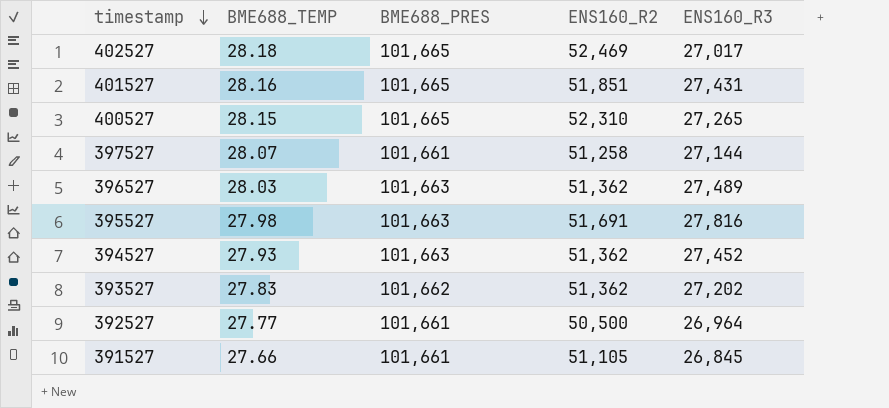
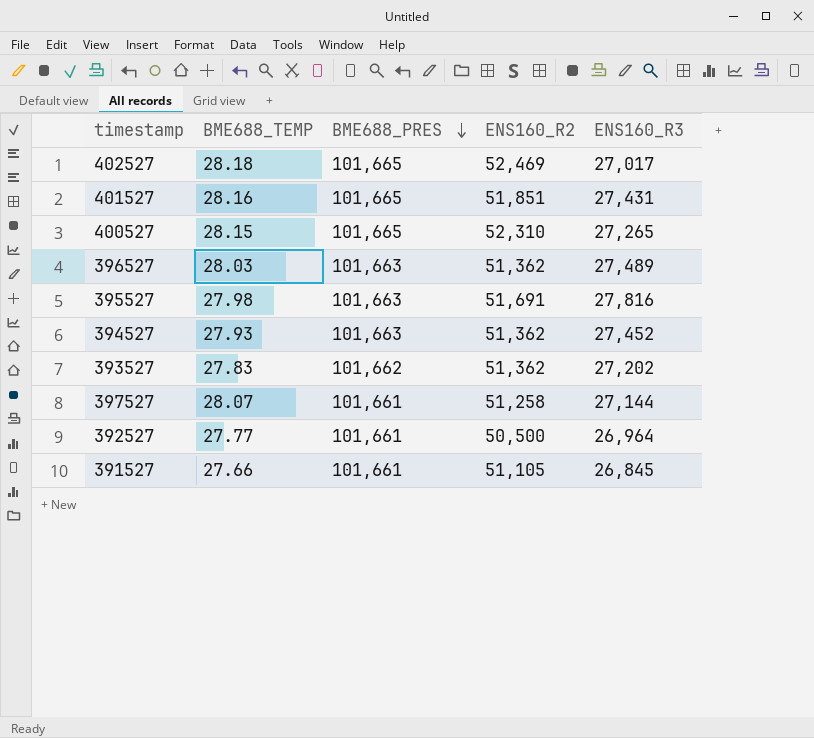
row order: timestamp descending -> BME688_PRES descending

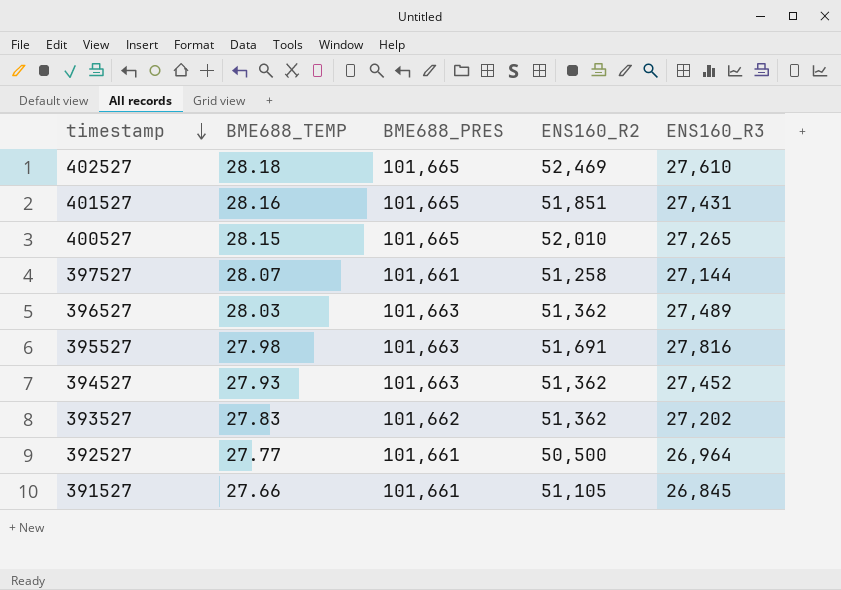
row order: BME688_PRES descending -> timestamp descending
402527 | ENS160_R3: 27,017 -> 27,610
400527 | ENS160_R2: 52,310 -> 52,010

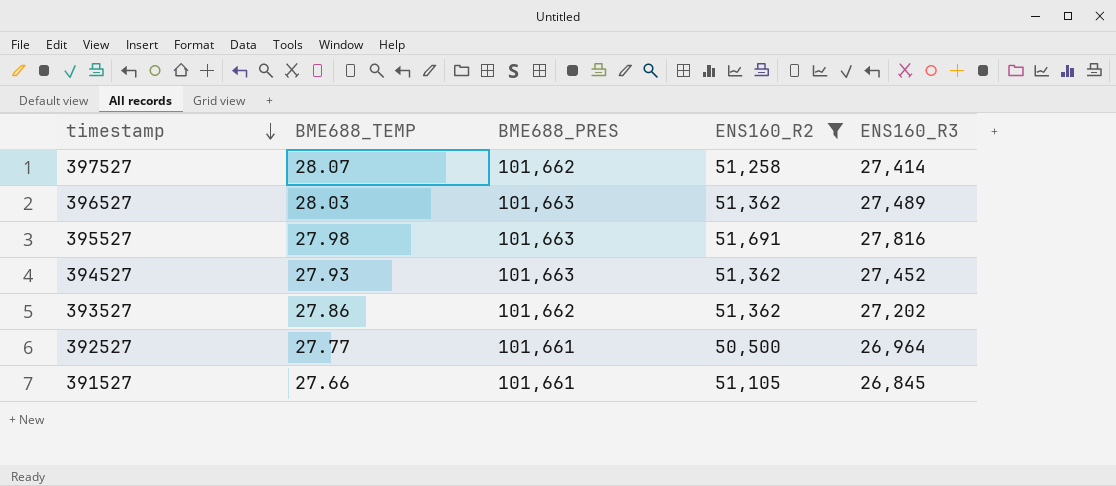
filter: none -> ENS160_R2 <= 51,691
397527 | BME688_PRES: 101,661 -> 101,662
397527 | ENS160_R3: 27,144 -> 27,414
393527 | BME688_TEMP: 27.83 -> 27.86

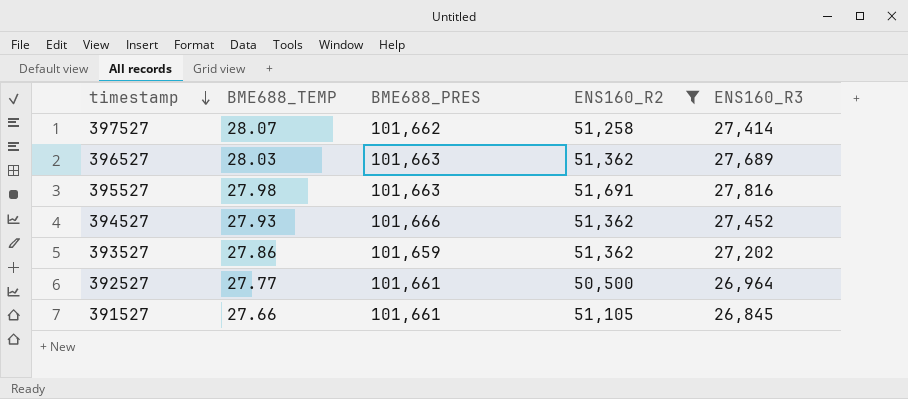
396527 | ENS160_R3: 27,489 -> 27,689
394527 | BME688_PRES: 101,663 -> 101,666
393527 | BME688_PRES: 101,662 -> 101,659

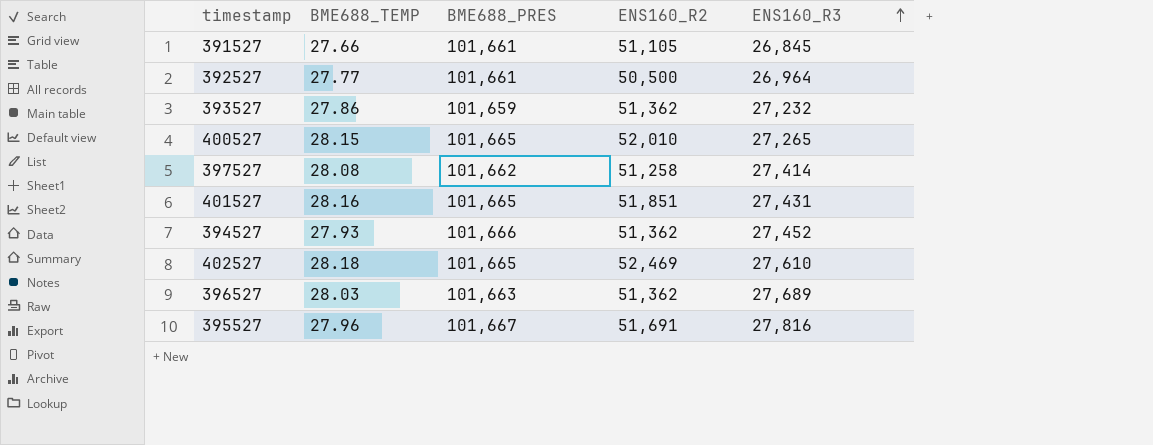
filter: ENS160_R2 <= 51,691 -> none
row order: timestamp descending -> ENS160_R3 ascending
393527 | ENS160_R3: 27,202 -> 27,232
397527 | BME688_TEMP: 28.07 -> 28.08
395527 | BME688_TEMP: 27.98 -> 27.96
395527 | BME688_PRES: 101,663 -> 101,667

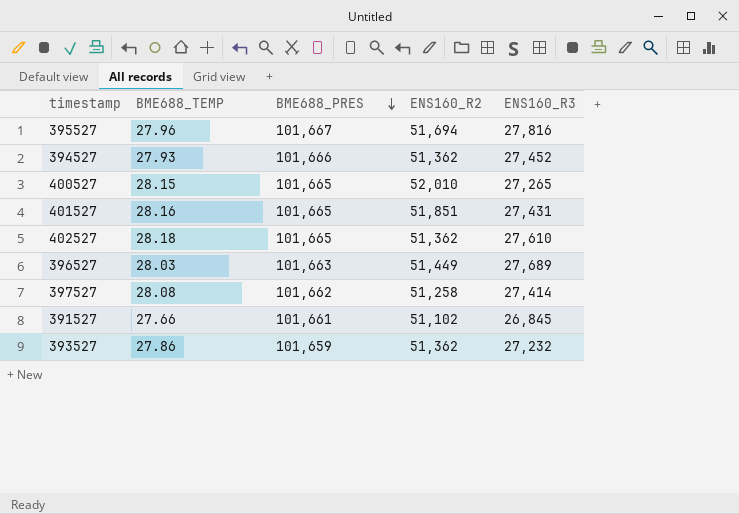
row order: ENS160_R3 ascending -> BME688_PRES descending
row 392527: 27.77 | 101,661 | 50,500 | 26,964 -> none
395527 | ENS160_R2: 51,691 -> 51,694
402527 | ENS160_R2: 52,469 -> 51,362
396527 | ENS160_R2: 51,362 -> 51,449
391527 | ENS160_R2: 51,105 -> 51,102

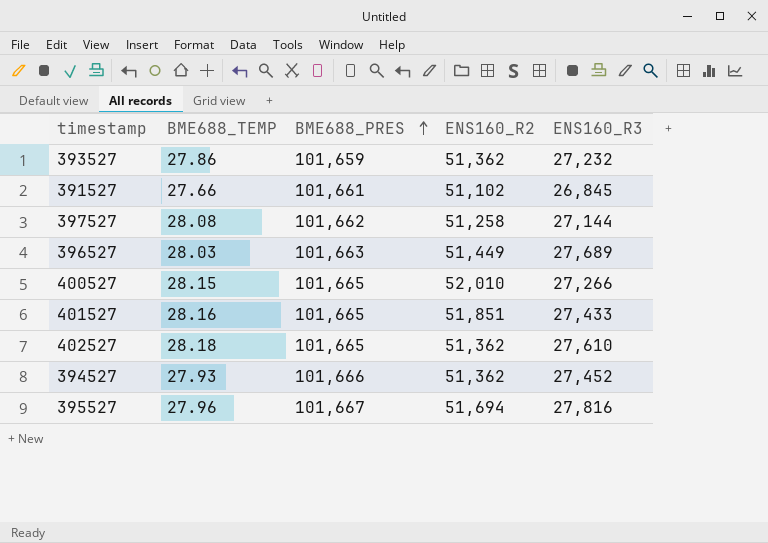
row order: BME688_PRES descending -> BME688_PRES ascending
397527 | ENS160_R3: 27,414 -> 27,144
400527 | ENS160_R3: 27,265 -> 27,266
401527 | ENS160_R3: 27,431 -> 27,433

